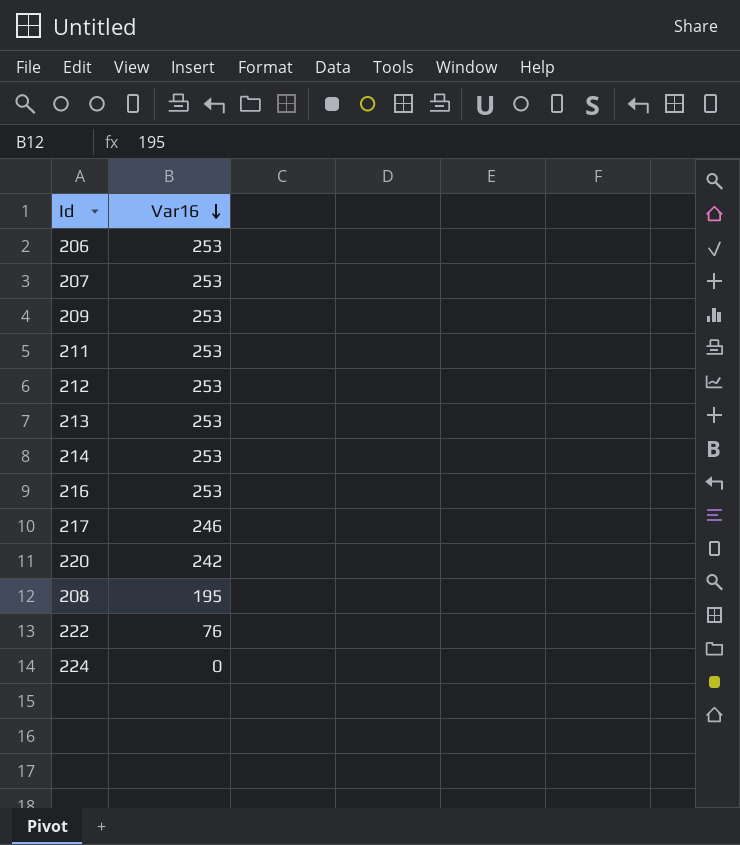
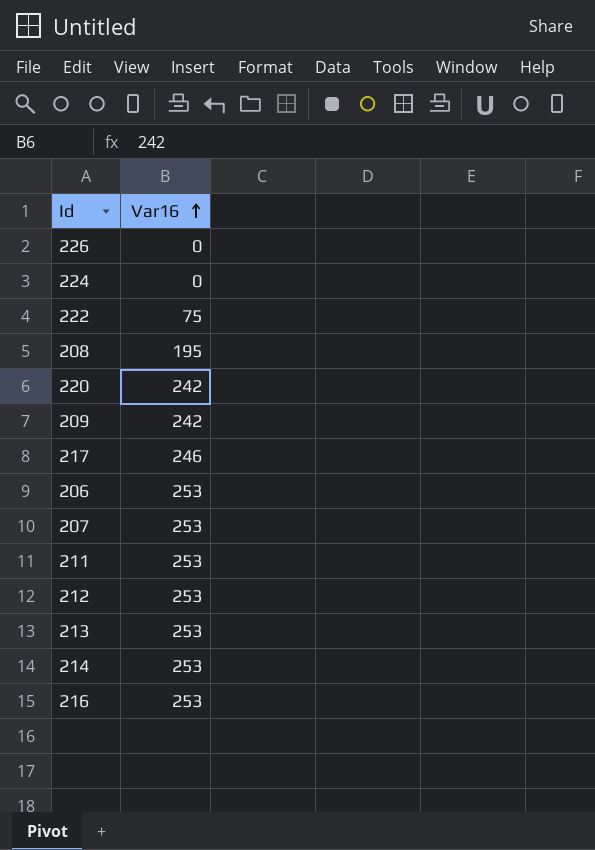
row order: Var16 descending -> Var16 ascending
row 226: none -> 0
222 | Var16: 76 -> 75
209 | Var16: 253 -> 242

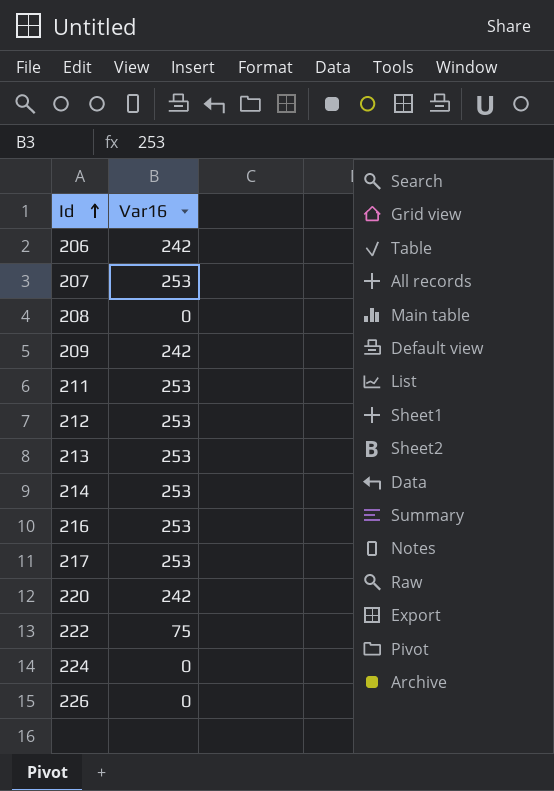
row order: Var16 ascending -> Id ascending
206 | Var16: 253 -> 242
208 | Var16: 195 -> 0
217 | Var16: 246 -> 253

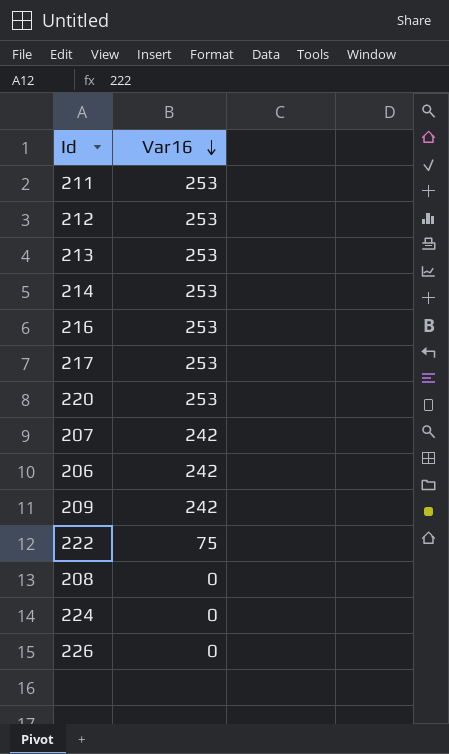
row order: Id ascending -> Var16 descending
220 | Var16: 242 -> 253
207 | Var16: 253 -> 242

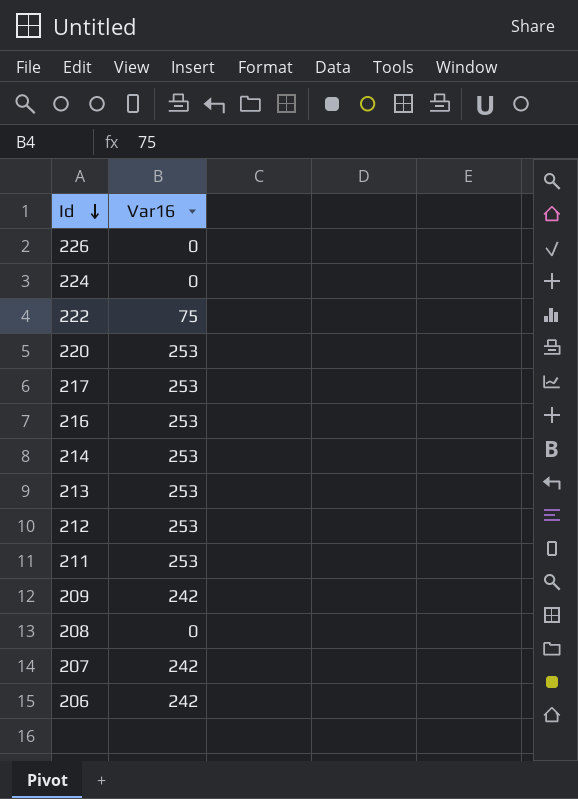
row order: Var16 descending -> Id descending

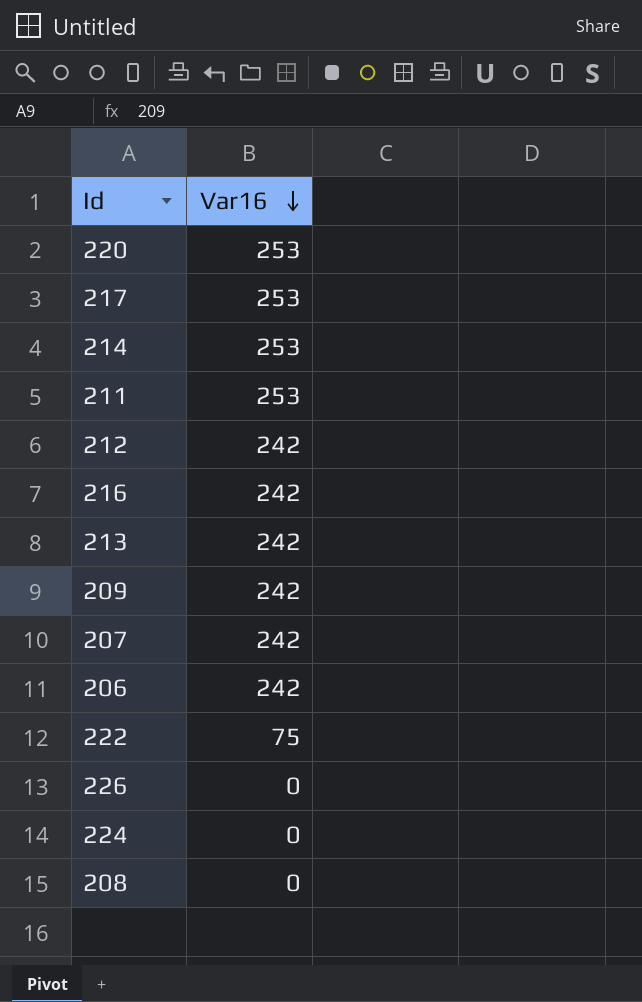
row order: Id descending -> Var16 descending
212 | Var16: 253 -> 242
216 | Var16: 253 -> 242
213 | Var16: 253 -> 242

